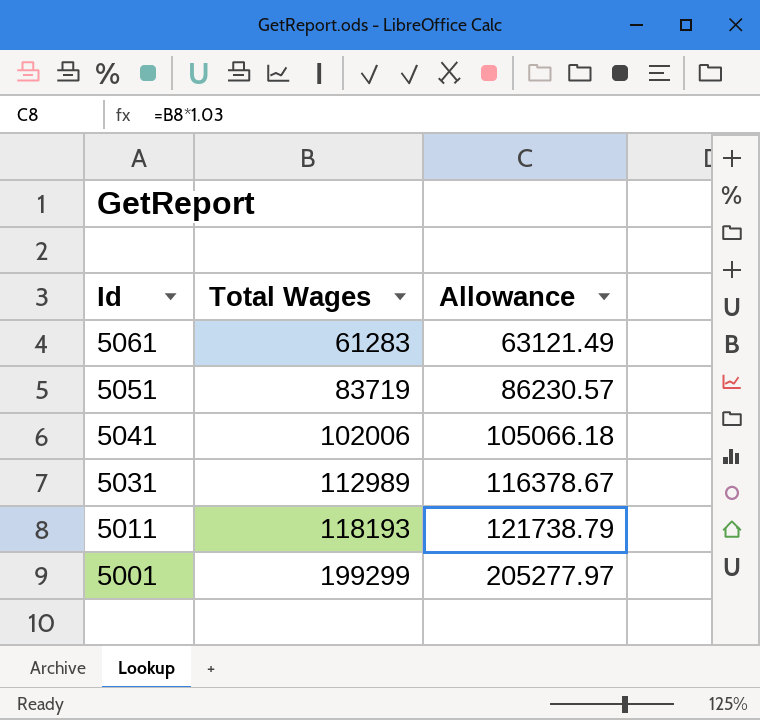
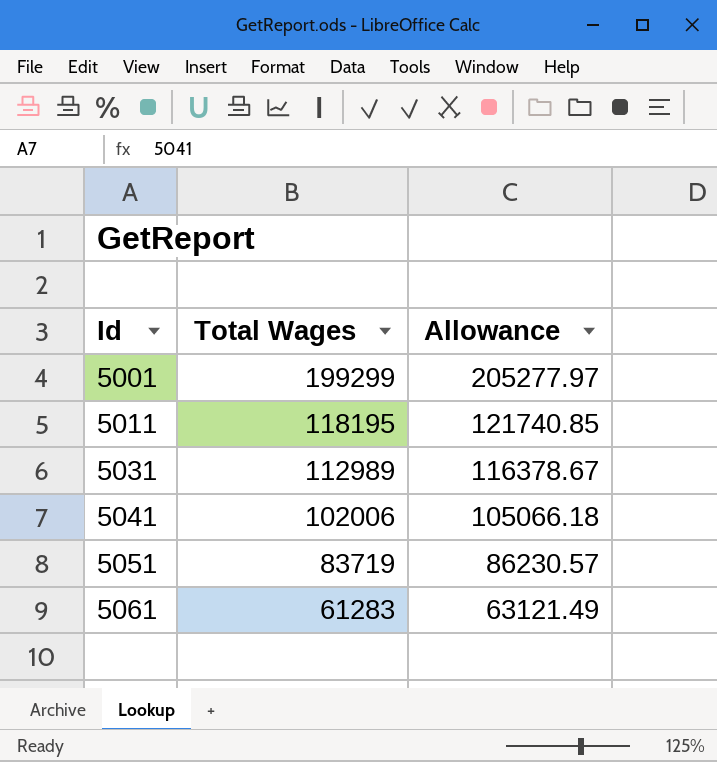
row order: Id descending -> Id ascending
5011 | Total Wages: 118193 -> 118195
5011 | Allowance: 121738.79 -> 121740.85

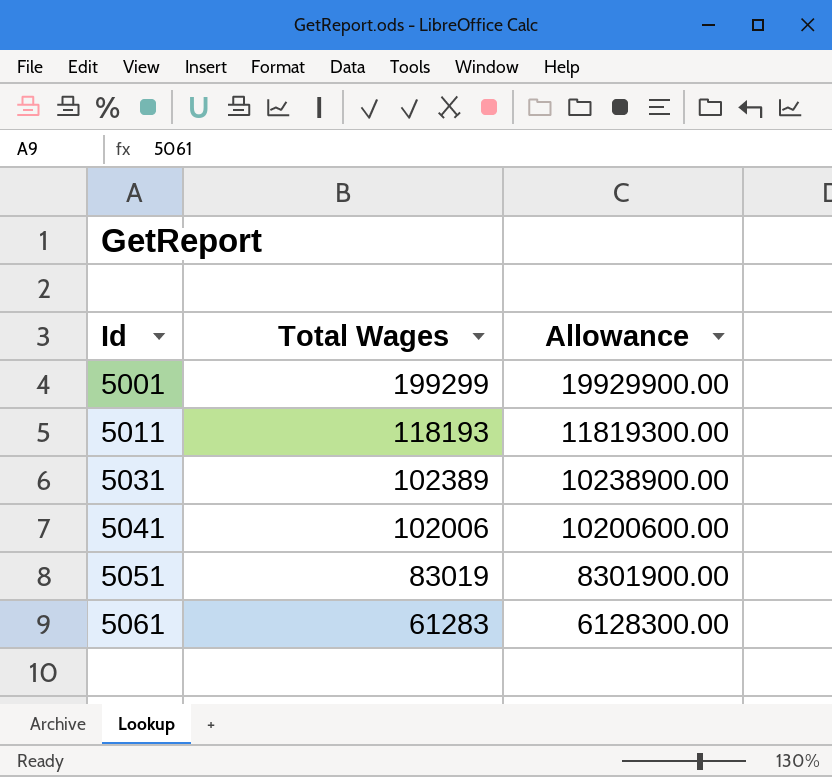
column Allowance | formula: [Total Wages] * 1.03 -> [Total Wages] * 100
5011 | Total Wages: 118195 -> 118193
5031 | Total Wages: 112989 -> 102389
5051 | Total Wages: 83719 -> 83019

